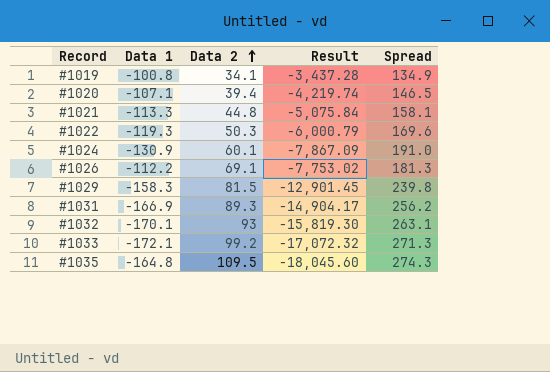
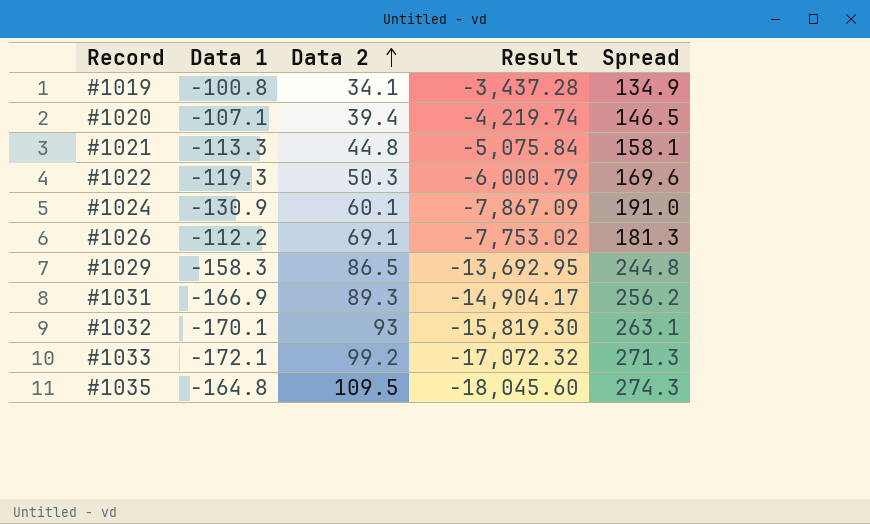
#1029 | Data 2: 81.5 -> 86.5
#1029 | Result: -12,901.45 -> -13,692.95
#1029 | Spread: 239.8 -> 244.8

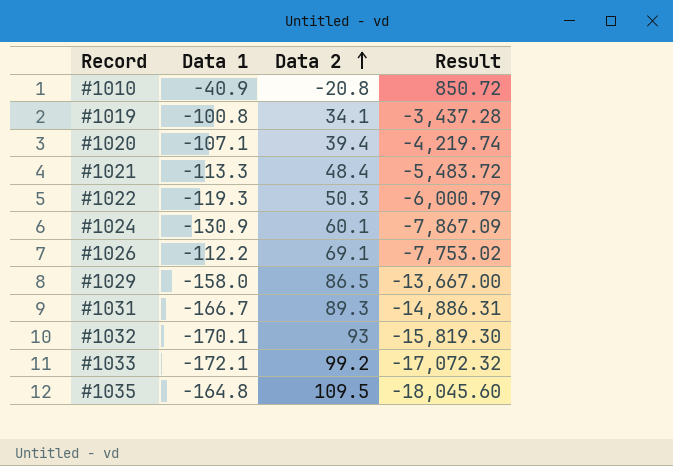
column Spread | formula: [Data 2] - [Data 1] -> none
row #1010: none -> -40.9 | -20.8 | 850.72
#1021 | Data 2: 44.8 -> 48.4
#1021 | Result: -5,075.84 -> -5,483.72
#1029 | Data 1: -158.3 -> -158.0
#1029 | Result: -13,692.95 -> -13,667.00
#1031 | Data 1: -166.9 -> -166.7
#1031 | Result: -14,904.17 -> -14,886.31

